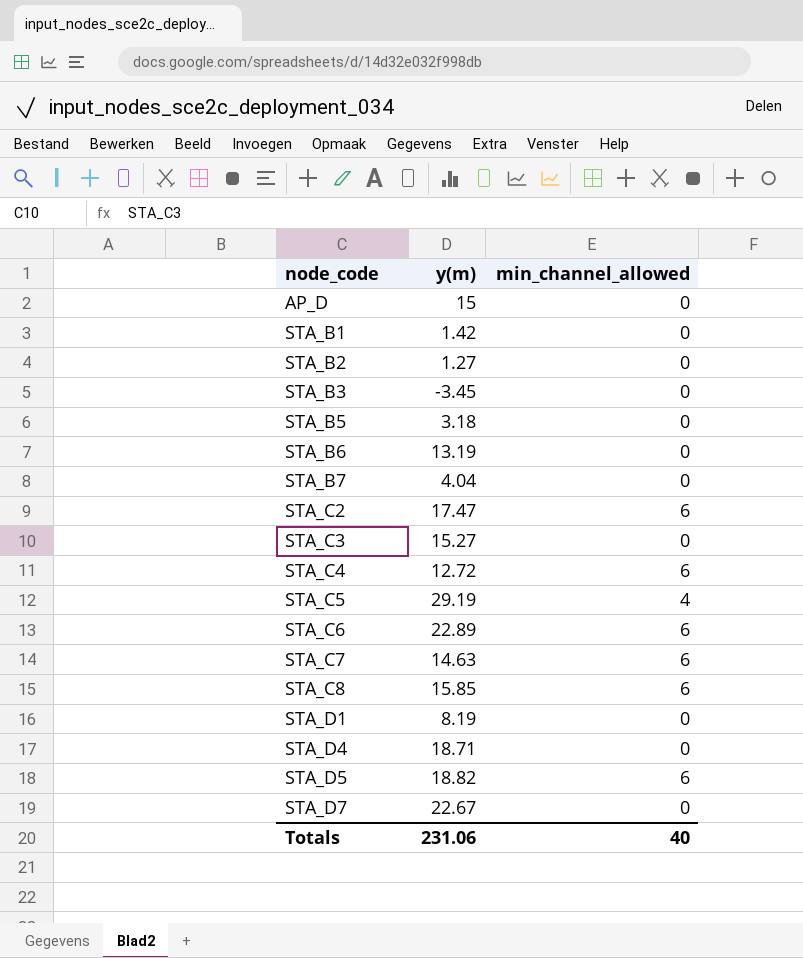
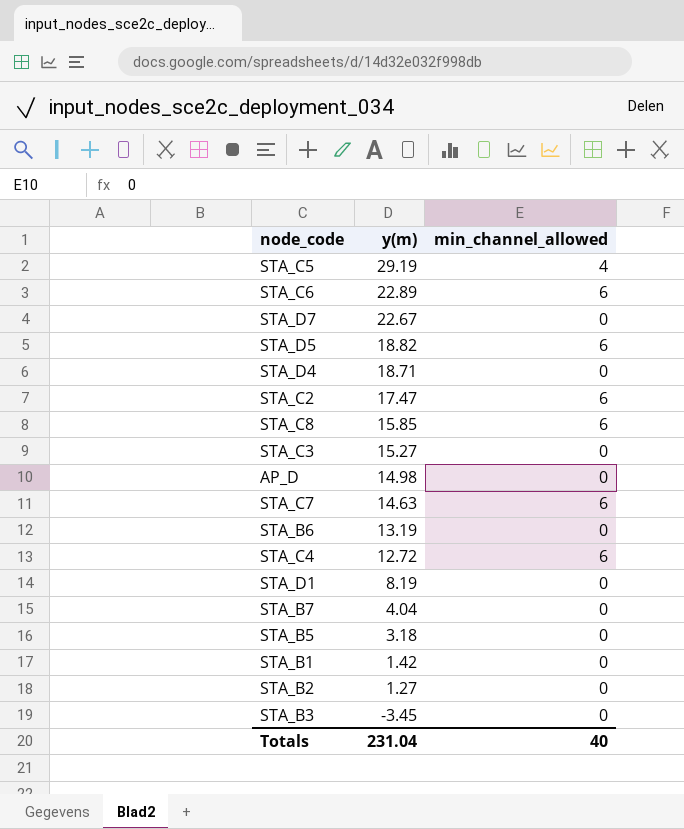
row order: node_code ascending -> y(m) descending
AP_D | y(m): 15 -> 14.98
Totals | y(m): 231.06 -> 231.04

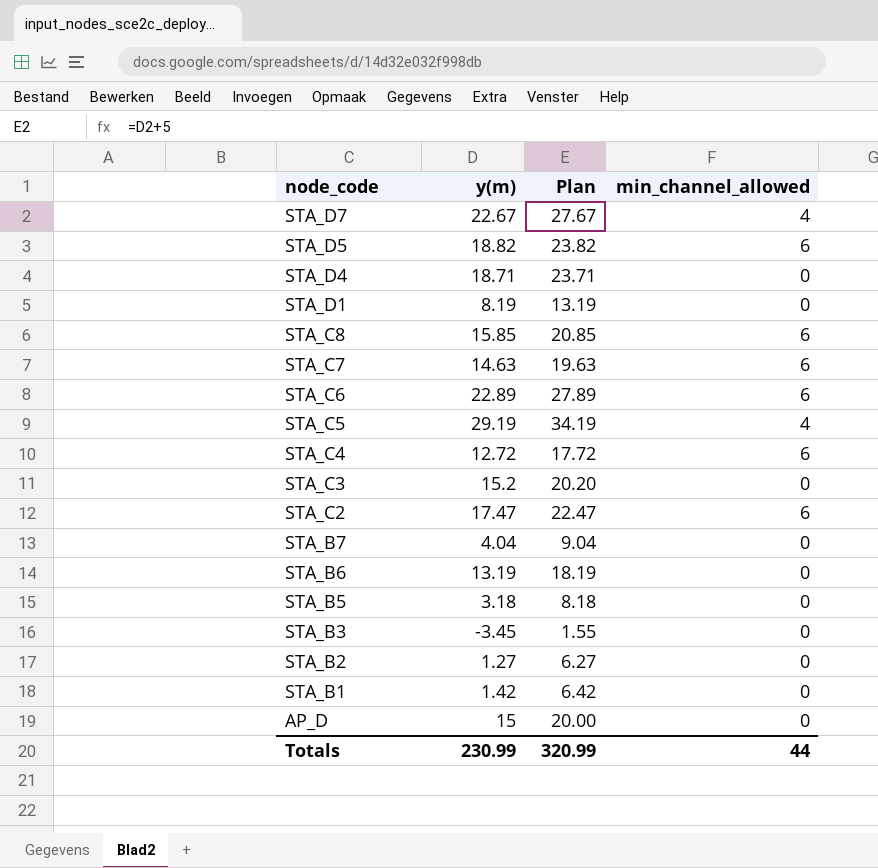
row order: y(m) descending -> node_code descending
column Plan | formula: none -> [y(m)] + 5
STA_D7 | min_channel_allowed: 0 -> 4
STA_C3 | y(m): 15.27 -> 15.2
AP_D | y(m): 14.98 -> 15
Totals | y(m): 231.04 -> 230.99
Totals | min_channel_allowed: 40 -> 44

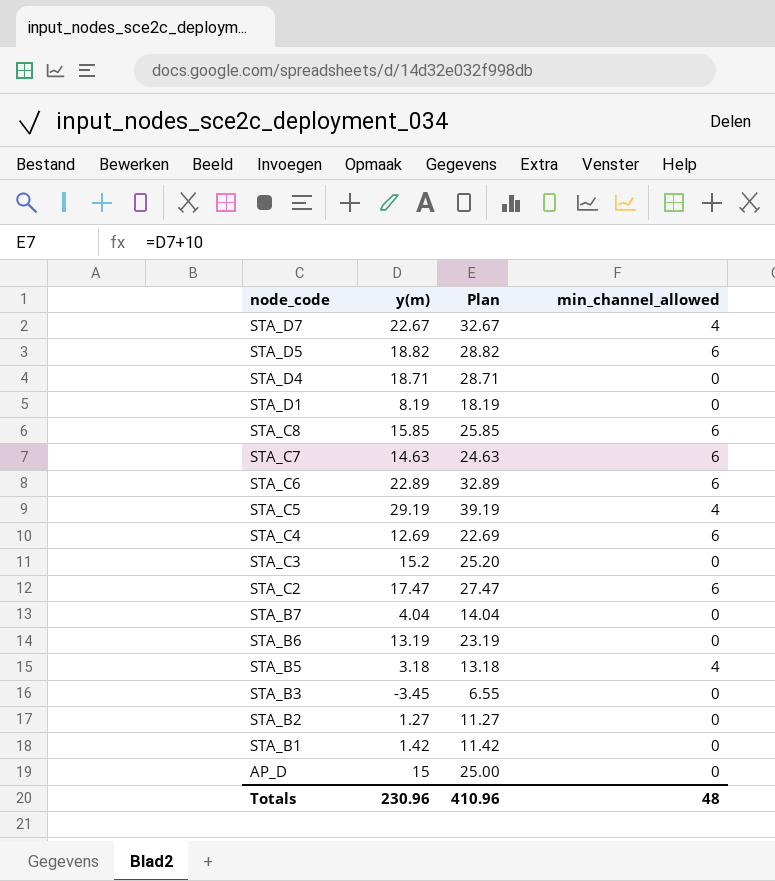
column Plan | formula: [y(m)] + 5 -> [y(m)] + 10
STA_C4 | y(m): 12.72 -> 12.69
STA_B5 | min_channel_allowed: 0 -> 4
Totals | y(m): 230.99 -> 230.96
Totals | Plan: 320.99 -> 410.96
Totals | min_channel_allowed: 44 -> 48

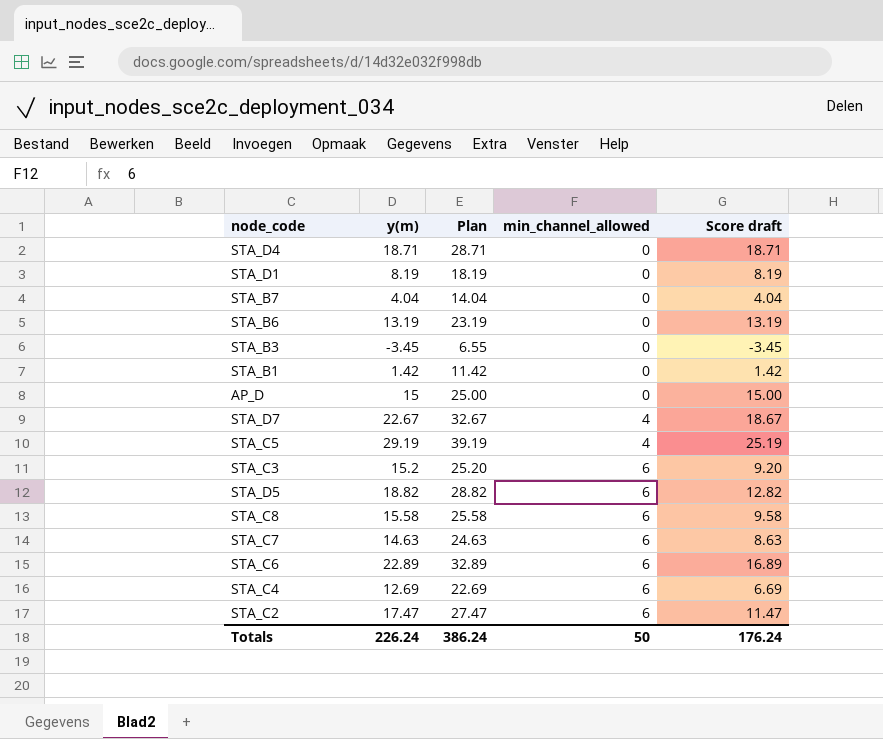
row order: node_code descending -> min_channel_allowed ascending
column Score draft | formula: none -> [y(m)] - [min_channel_allowed]
row STA_B5: 3.18 | 13.18 | 4 -> none
row STA_B2: 1.27 | 11.27 | 0 -> none
STA_C3 | min_channel_allowed: 0 -> 6
STA_C8 | y(m): 15.85 -> 15.58
STA_C8 | Plan: 25.85 -> 25.58
Totals | y(m): 230.96 -> 226.24
Totals | Plan: 410.96 -> 386.24
Totals | min_channel_allowed: 48 -> 50

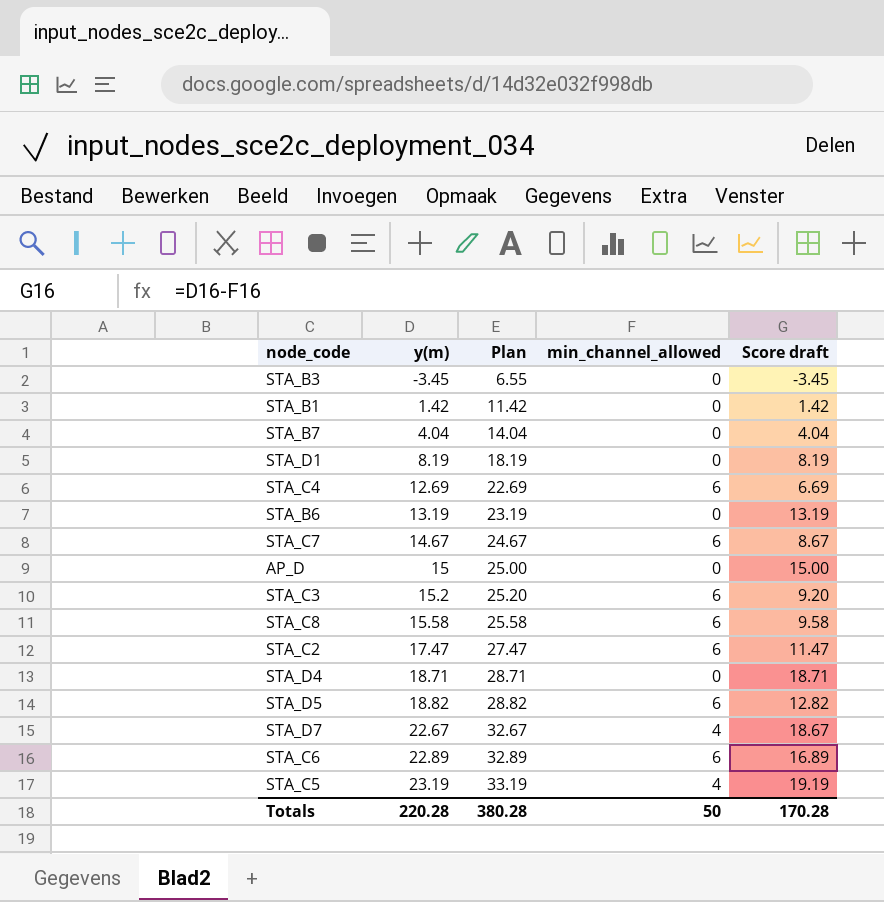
row order: min_channel_allowed ascending -> y(m) ascending
STA_C7 | y(m): 14.63 -> 14.67
STA_C7 | Plan: 24.63 -> 24.67
STA_C7 | Score draft: 8.63 -> 8.67
STA_C5 | y(m): 29.19 -> 23.19
STA_C5 | Plan: 39.19 -> 33.19
STA_C5 | Score draft: 25.19 -> 19.19
Totals | y(m): 226.24 -> 220.28
Totals | Plan: 386.24 -> 380.28
Totals | Score draft: 176.24 -> 170.28

